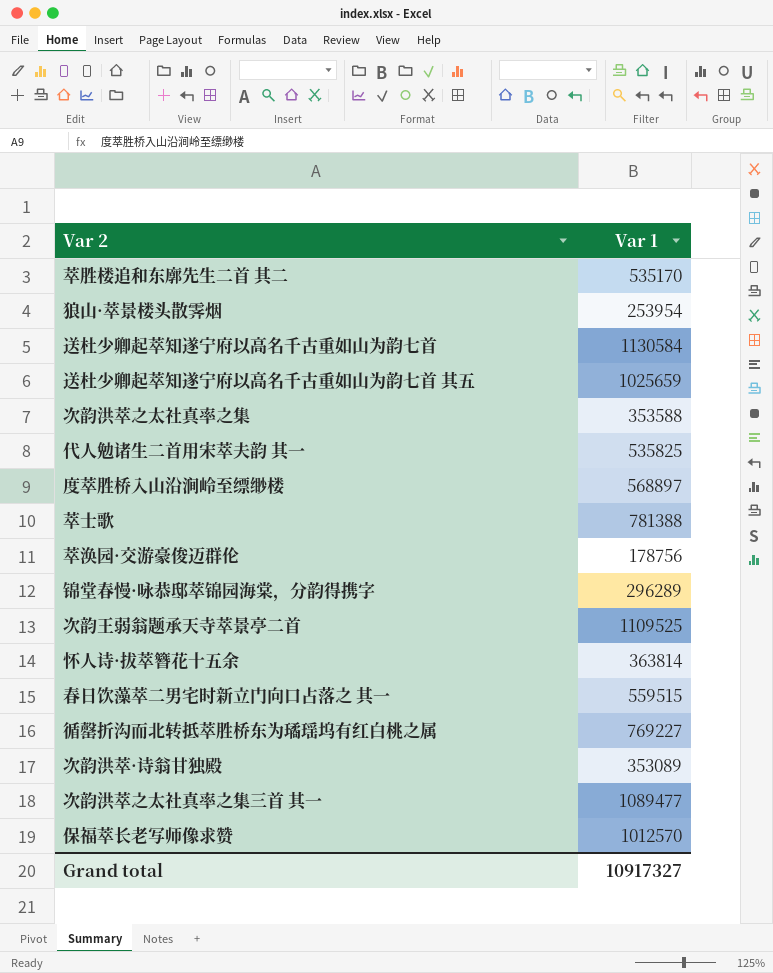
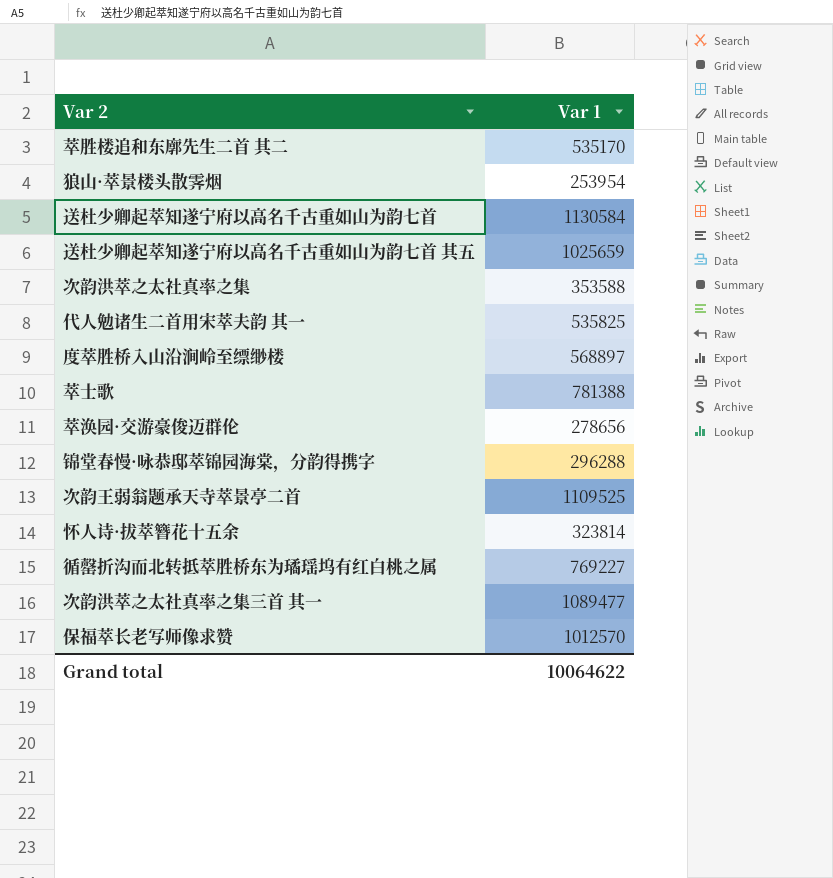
row 春日饮藻萃二男宅时新立门向口占落之 其一: 559515 -> none
row 次韵洪萃·诗翁甘独殿: 353089 -> none
萃涣园·交游豪俊迈群伦 | Var 1: 178756 -> 278656
锦堂春慢·咏恭邸萃锦园海棠，分韵得携字 | Var 1: 296289 -> 296288
怀人诗·拔萃簪花十五余 | Var 1: 363814 -> 323814
Grand total | Var 1: 10917327 -> 10064622

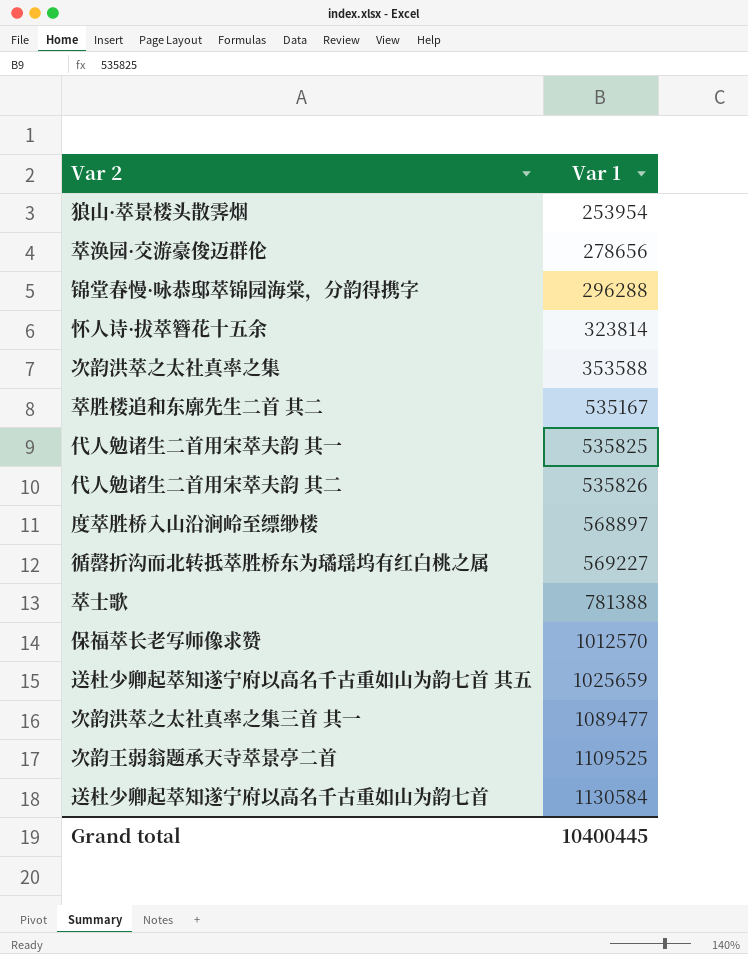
row order: none -> Var 1 ascending
萃胜楼追和东廓先生二首 其二 | Var 1: 535170 -> 535167
row 代人勉诸生二首用宋萃夫韵 其二: none -> 535826
循罄折沟而北转抵萃胜桥东为璚瑶坞有红白桃之属 | Var 1: 769227 -> 569227
Grand total | Var 1: 10064622 -> 10400445

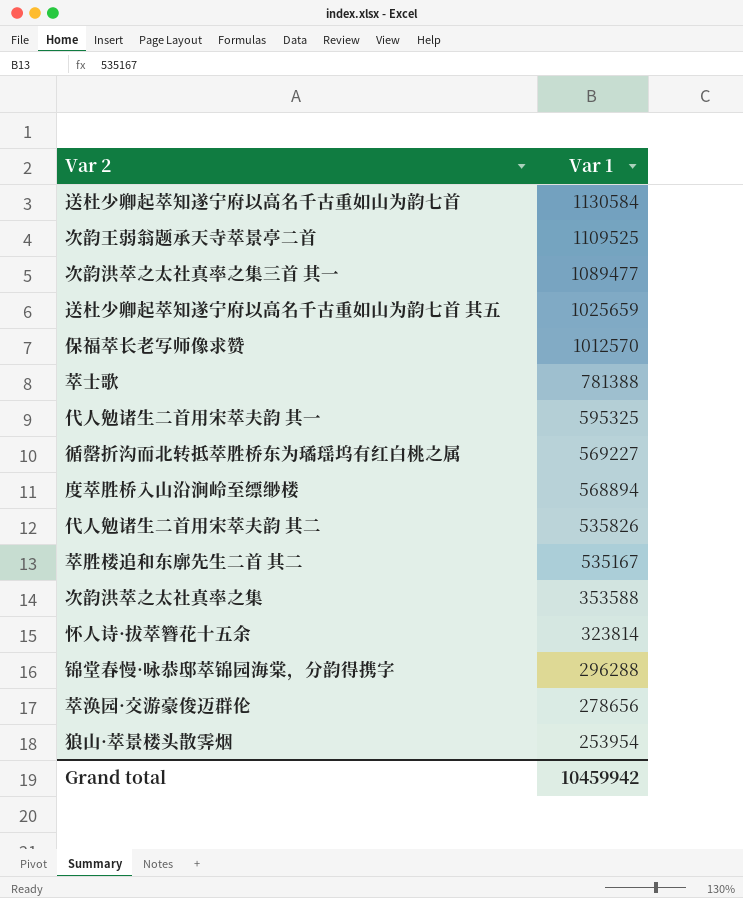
row order: Var 1 ascending -> Var 1 descending
代人勉诸生二首用宋萃夫韵 其一 | Var 1: 535825 -> 595325
度萃胜桥入山沿涧岭至缥缈楼 | Var 1: 568897 -> 568894
Grand total | Var 1: 10400445 -> 10459942

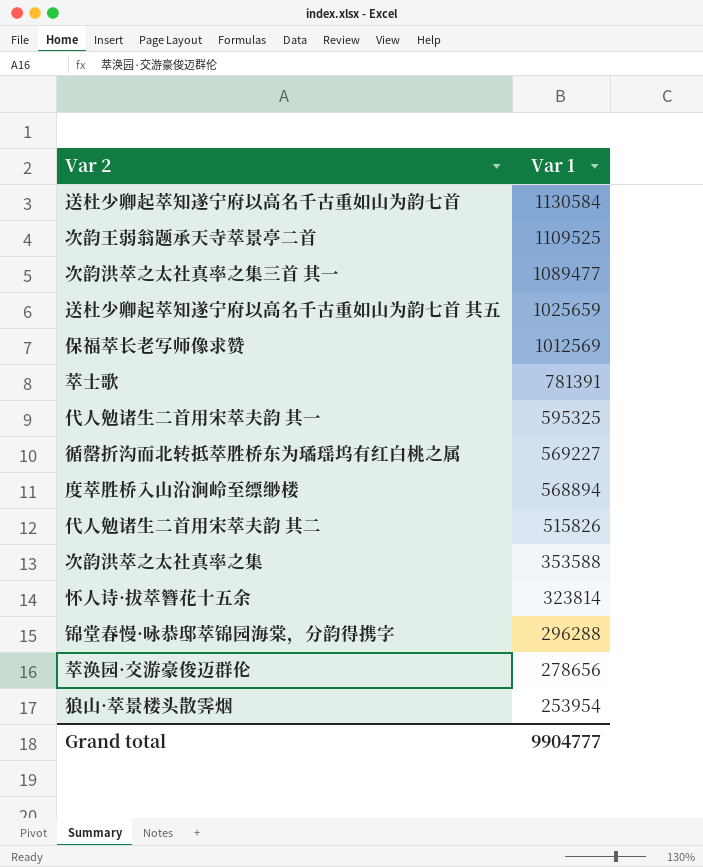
row 萃胜楼追和东廓先生二首 其二: 535167 -> none
保福萃长老写师像求赞 | Var 1: 1012570 -> 1012569
萃士歌 | Var 1: 781388 -> 781391
代人勉诸生二首用宋萃夫韵 其二 | Var 1: 535826 -> 515826
Grand total | Var 1: 10459942 -> 9904777

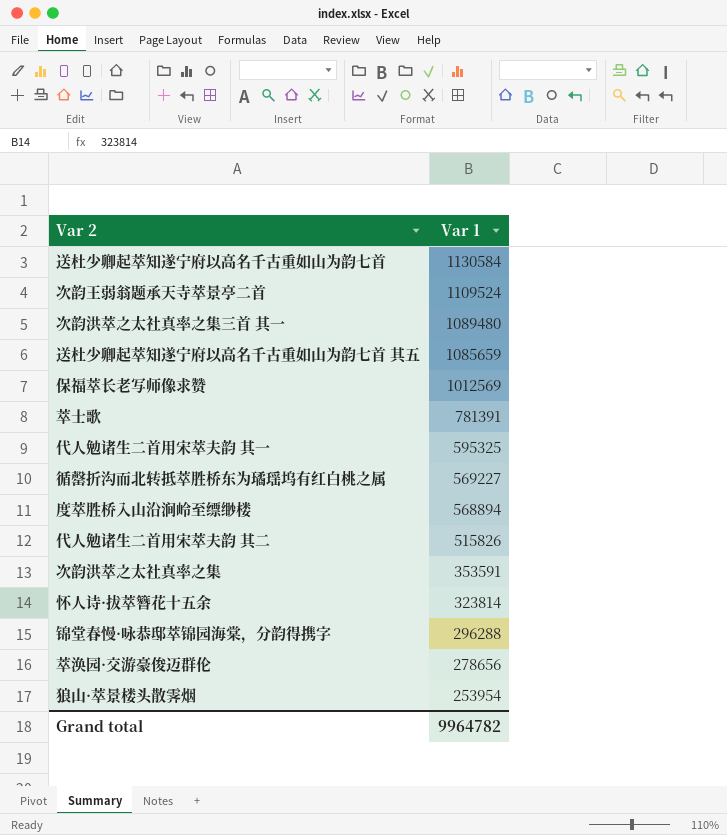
次韵王弱翁题承天寺萃景亭二首 | Var 1: 1109525 -> 1109524
次韵洪萃之太社真率之集三首 其一 | Var 1: 1089477 -> 1089480
送杜少卿起萃知遂宁府以高名千古重如山为韵七首 其五 | Var 1: 1025659 -> 1085659
次韵洪萃之太社真率之集 | Var 1: 353588 -> 353591
Grand total | Var 1: 9904777 -> 9964782

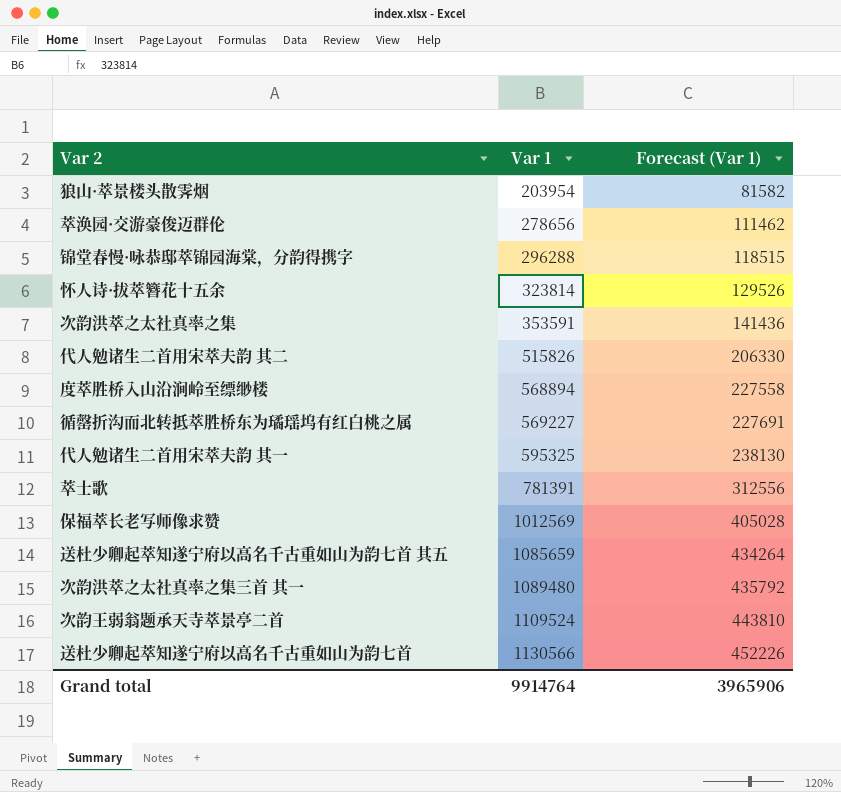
row order: Var 1 descending -> Var 1 ascending
column Forecast (Var 1) | formula: none -> [Var 1] * 0.4
狼山·萃景楼头散霁烟 | Var 1: 253954 -> 203954
送杜少卿起萃知遂宁府以高名千古重如山为韵七首 | Var 1: 1130584 -> 1130566
Grand total | Var 1: 9964782 -> 9914764

